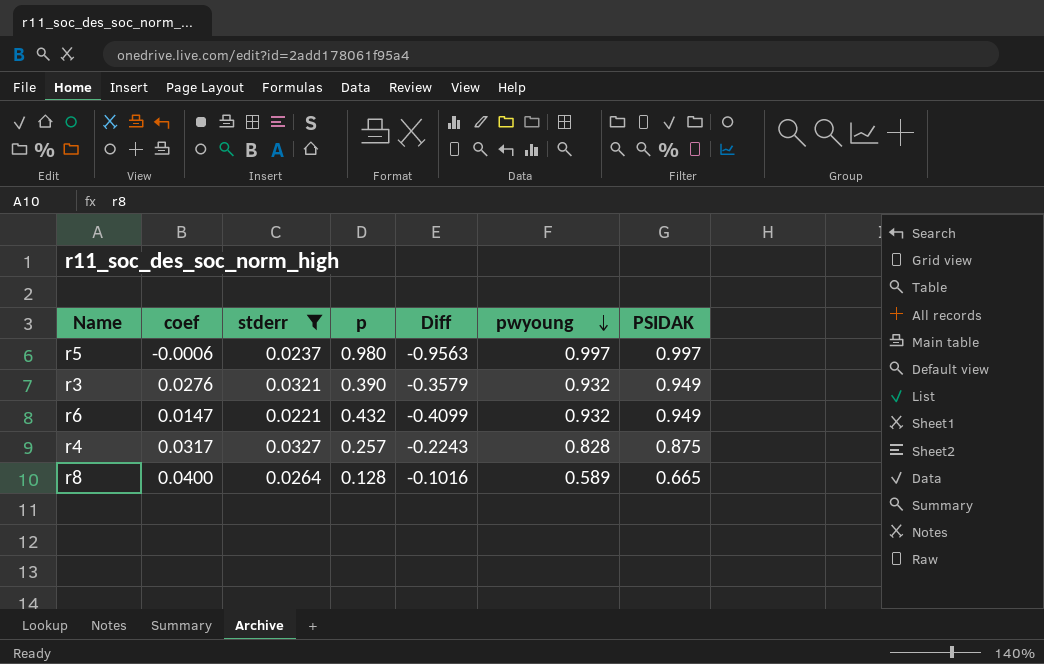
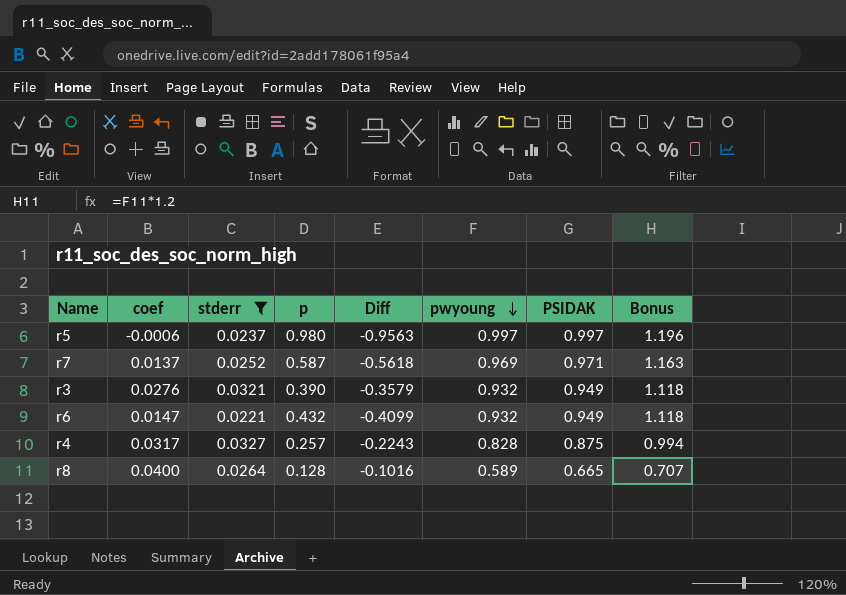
column Bonus | formula: none -> [pwyoung] * 1.2
row r7: none -> 0.0137 | 0.0252 | 0.587 | -0.5618 | 0.969 | 0.971 | 1.163

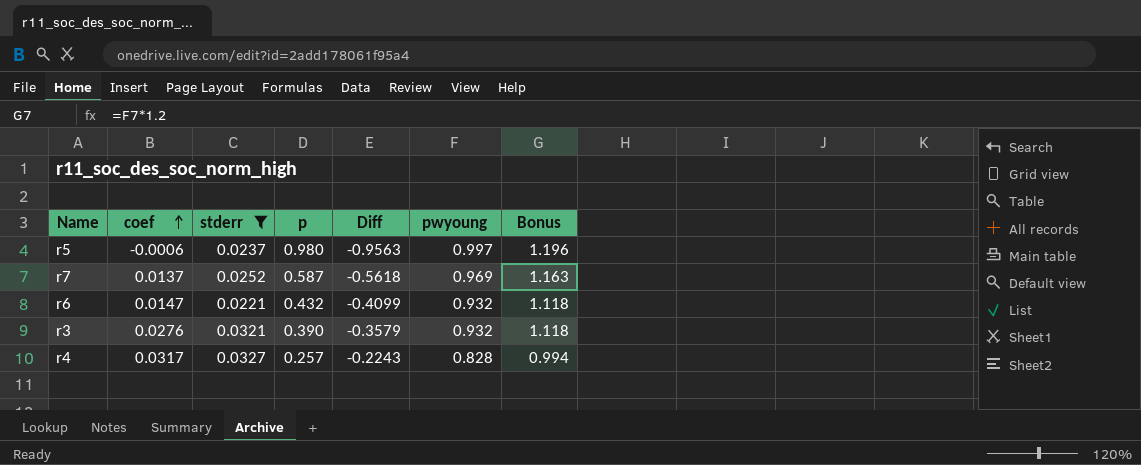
row order: pwyoung descending -> coef ascending
column PSIDAK | position: 7 -> none
row r8: 0.0400 | 0.0264 | 0.128 | -0.1016 | 0.589 | 0.665 | 0.707 -> none

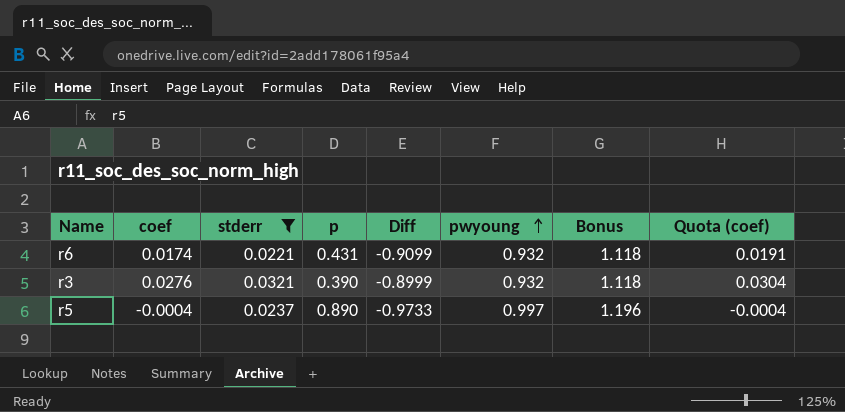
row order: coef ascending -> pwyoung ascending
column Diff | formula: [stderr] - [p] -> [stderr] - [pwyoung]
column Quota (coef) | formula: none -> [coef] * 1.1
row r7: 0.0137 | 0.0252 | 0.587 | -0.5618 | 0.969 | 1.163 -> none
row r4: 0.0317 | 0.0327 | 0.257 | -0.2243 | 0.828 | 0.994 -> none
r6 | coef: 0.0147 -> 0.0174
r6 | p: 0.432 -> 0.431
r5 | coef: -0.0006 -> -0.0004
r5 | p: 0.980 -> 0.890

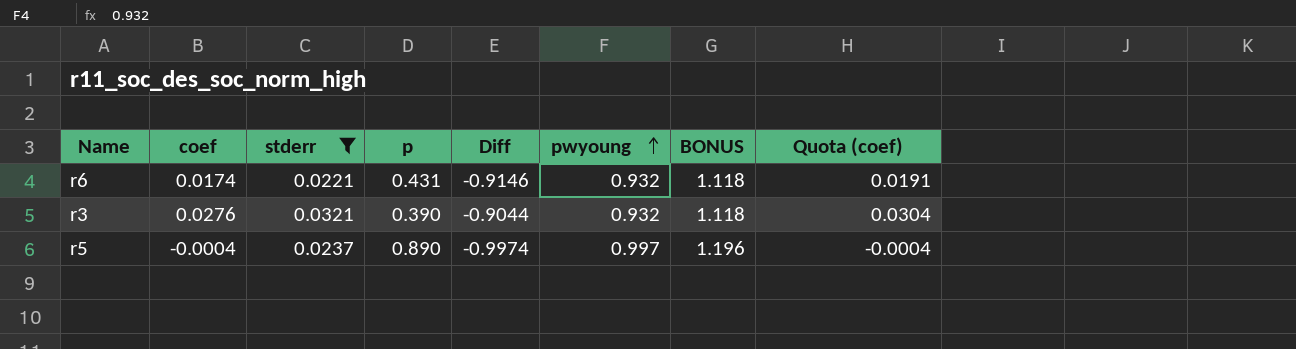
column Diff | formula: [stderr] - [pwyoung] -> [coef] - [pwyoung]
column name: Bonus -> BONUS

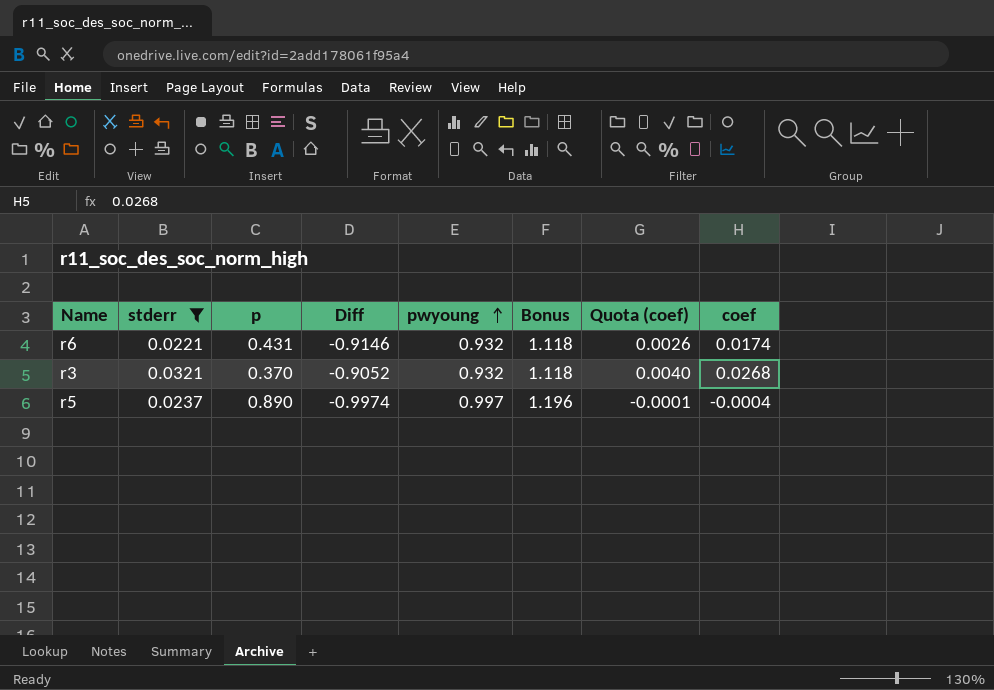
column name: BONUS -> Bonus
column Quota (coef) | formula: [coef] * 1.1 -> [coef] * 0.15
column coef | position: 2 -> 8
r3 | p: 0.390 -> 0.370
r3 | Diff: -0.9044 -> -0.9052
r3 | coef: 0.0276 -> 0.0268

